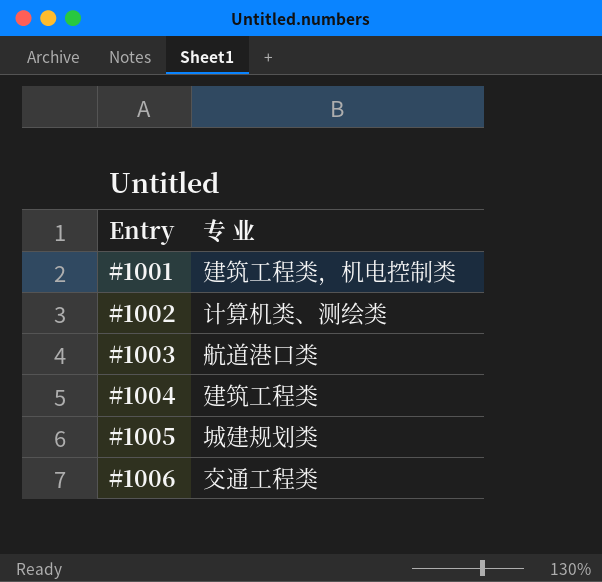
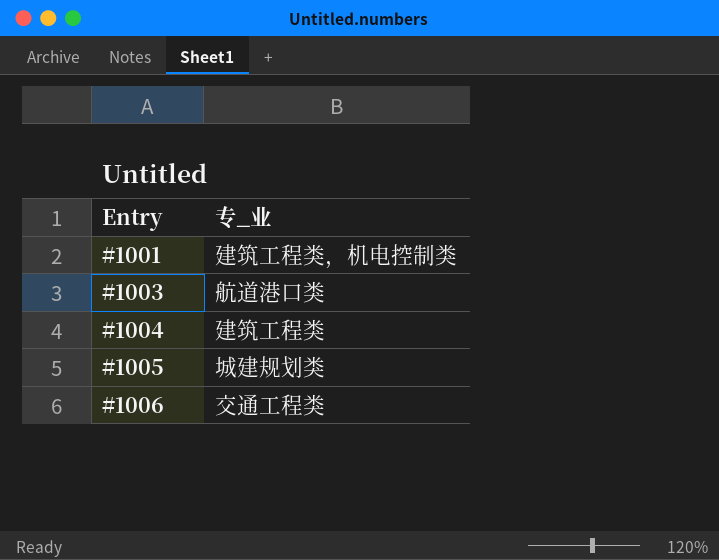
column name: 专 业 -> 专_业
row #1002: 计算机类、测绘类 -> none

